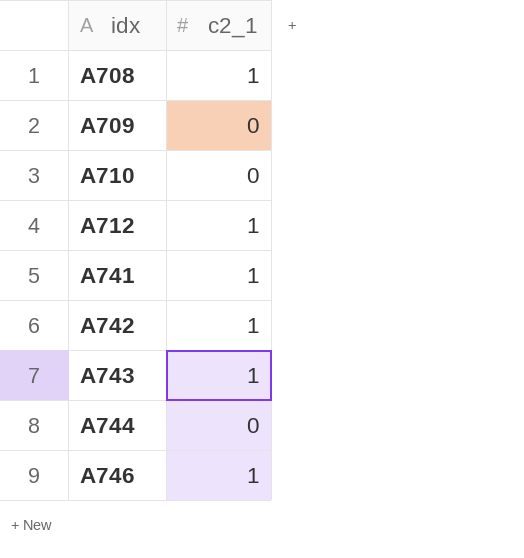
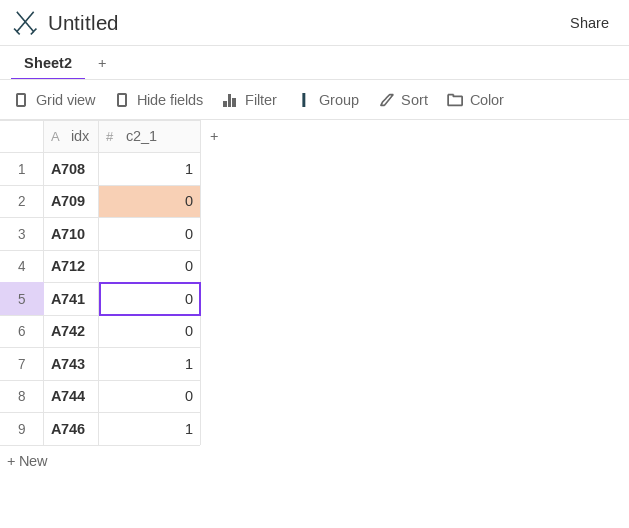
A712 | c2_1: 1 -> 0
A741 | c2_1: 1 -> 0
A742 | c2_1: 1 -> 0

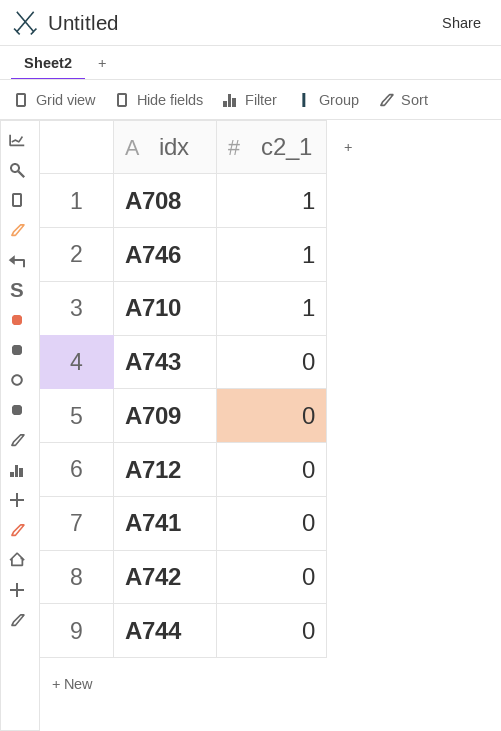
row order: idx ascending -> c2_1 descending
A710 | c2_1: 0 -> 1
A743 | c2_1: 1 -> 0

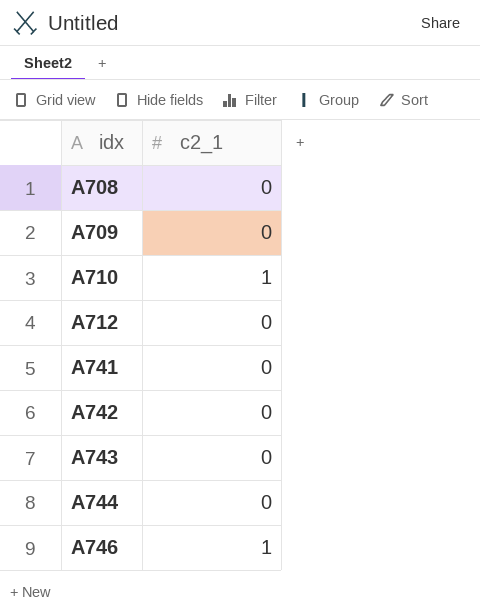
row order: c2_1 descending -> idx ascending
A708 | c2_1: 1 -> 0

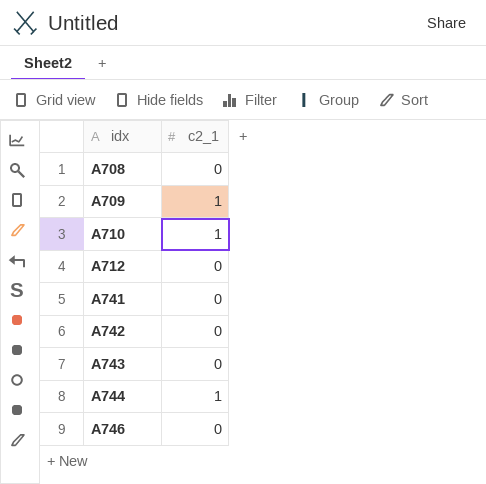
A709 | c2_1: 0 -> 1
A744 | c2_1: 0 -> 1
A746 | c2_1: 1 -> 0

